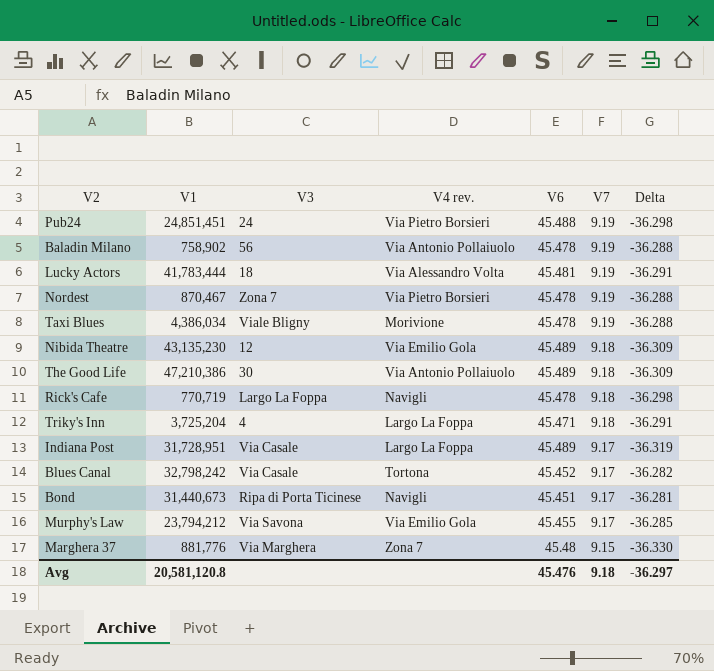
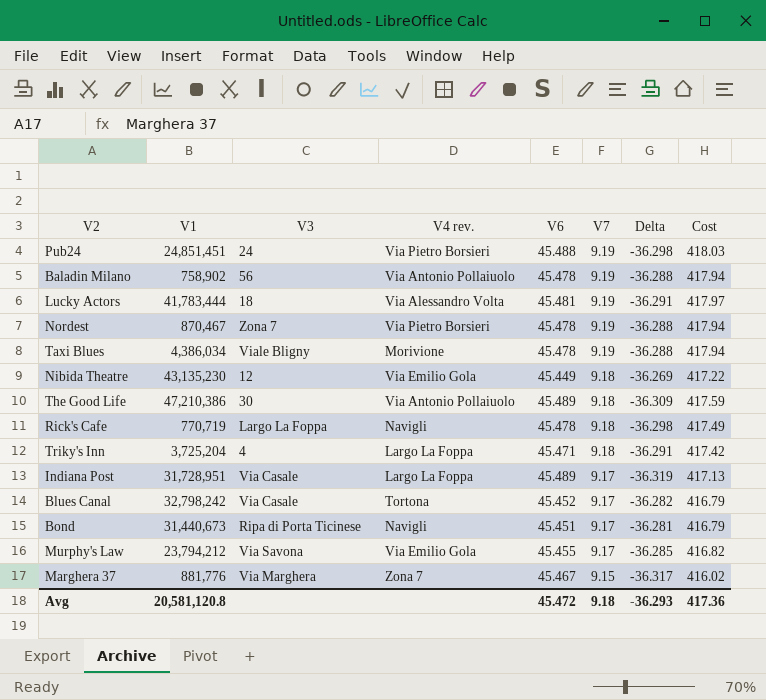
column Cost | formula: none -> [V6] * [V7]
Nibida Theatre | V6: 45.489 -> 45.449
Nibida Theatre | Delta: -36.309 -> -36.269
Marghera 37 | V6: 45.48 -> 45.467
Marghera 37 | Delta: -36.330 -> -36.317
Avg | V6: 45.476 -> 45.472
Avg | Delta: -36.297 -> -36.293

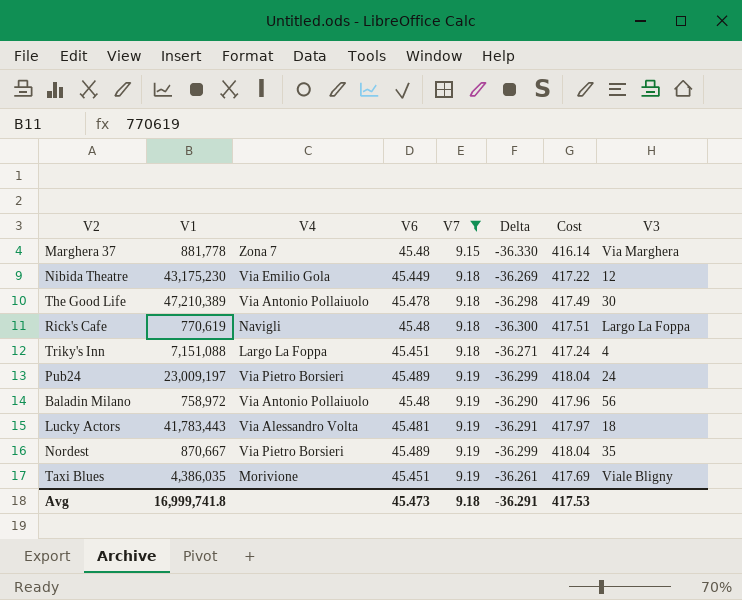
filter: none -> V7 != 9.17
row order: V7 descending -> V7 ascending
column name: V4 rev. -> V4
column V3 | position: 3 -> 8
Marghera 37 | V1: 881,776 -> 881,778
Marghera 37 | V6: 45.467 -> 45.48
Marghera 37 | Delta: -36.317 -> -36.330
Marghera 37 | Cost: 416.02 -> 416.14
Nibida Theatre | V1: 43,135,230 -> 43,175,230
The Good Life | V1: 47,210,386 -> 47,210,389
The Good Life | V6: 45.489 -> 45.478
The Good Life | Delta: -36.309 -> -36.298
The Good Life | Cost: 417.59 -> 417.49
Rick's Cafe | V1: 770,719 -> 770,619
Rick's Cafe | V6: 45.478 -> 45.48
Rick's Cafe | Delta: -36.298 -> -36.300
Rick's Cafe | Cost: 417.49 -> 417.51
Triky's Inn | V1: 3,725,204 -> 7,151,088
Triky's Inn | V6: 45.471 -> 45.451
Triky's Inn | Delta: -36.291 -> -36.271
Triky's Inn | Cost: 417.42 -> 417.24
Pub24 | V1: 24,851,451 -> 23,009,197
Pub24 | V6: 45.488 -> 45.489
Pub24 | Delta: -36.298 -> -36.299
Pub24 | Cost: 418.03 -> 418.04
Baladin Milano | V1: 758,902 -> 758,972
Baladin Milano | V6: 45.478 -> 45.48
Baladin Milano | Delta: -36.288 -> -36.290
Baladin Milano | Cost: 417.94 -> 417.96
Lucky Actors | V1: 41,783,444 -> 41,783,443
Nordest | V1: 870,467 -> 870,667
Nordest | V6: 45.478 -> 45.489
Nordest | Delta: -36.288 -> -36.299
Nordest | Cost: 417.94 -> 418.04
Nordest | V3: Zona 7 -> 35
Taxi Blues | V1: 4,386,034 -> 4,386,035
Taxi Blues | V6: 45.478 -> 45.451
Taxi Blues | Delta: -36.288 -> -36.261
Taxi Blues | Cost: 417.94 -> 417.69
Avg | V1: 20,581,120.8 -> 16,999,741.8
Avg | V6: 45.472 -> 45.473
Avg | Delta: -36.293 -> -36.291
Avg | Cost: 417.36 -> 417.53

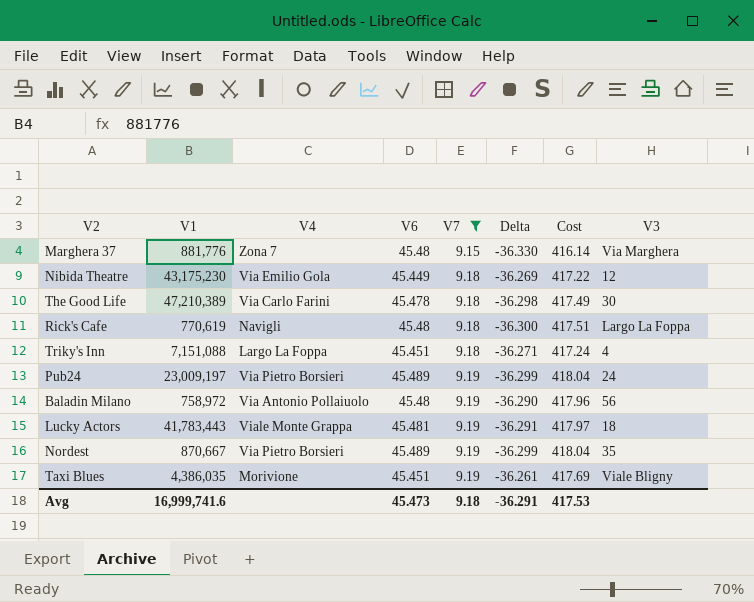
Marghera 37 | V1: 881,778 -> 881,776
The Good Life | V4: Via Antonio Pollaiuolo -> Via Carlo Farini
Lucky Actors | V4: Via Alessandro Volta -> Viale Monte Grappa
Avg | V1: 16,999,741.8 -> 16,999,741.6

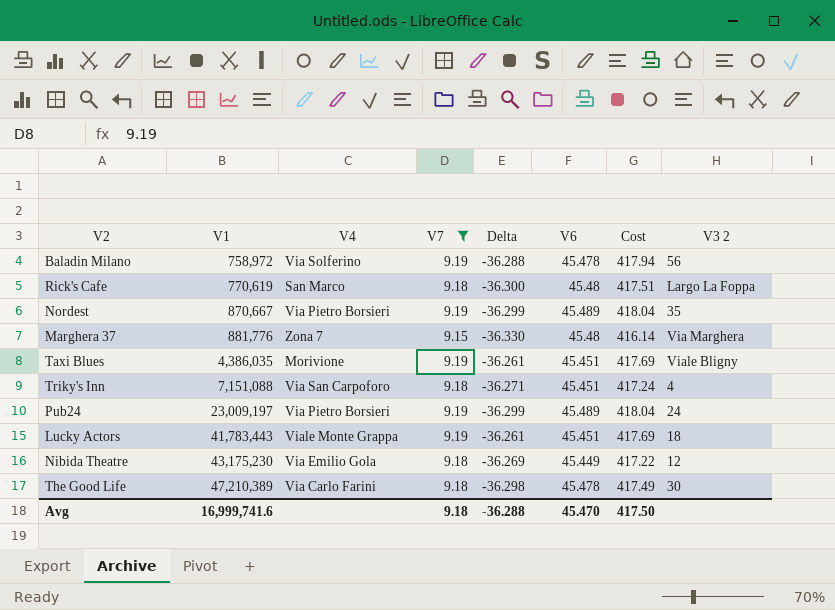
row order: V7 ascending -> V1 ascending
column V6 | position: 4 -> 6
column name: V3 -> V3 2
Baladin Milano | V4: Via Antonio Pollaiuolo -> Via Solferino
Baladin Milano | Delta: -36.290 -> -36.288
Baladin Milano | V6: 45.48 -> 45.478
Baladin Milano | Cost: 417.96 -> 417.94
Rick's Cafe | V4: Navigli -> San Marco
Triky's Inn | V4: Largo La Foppa -> Via San Carpoforo
Lucky Actors | Delta: -36.291 -> -36.261
Lucky Actors | V6: 45.481 -> 45.451
Lucky Actors | Cost: 417.97 -> 417.69
Avg | Delta: -36.291 -> -36.288
Avg | V6: 45.473 -> 45.470
Avg | Cost: 417.53 -> 417.50

